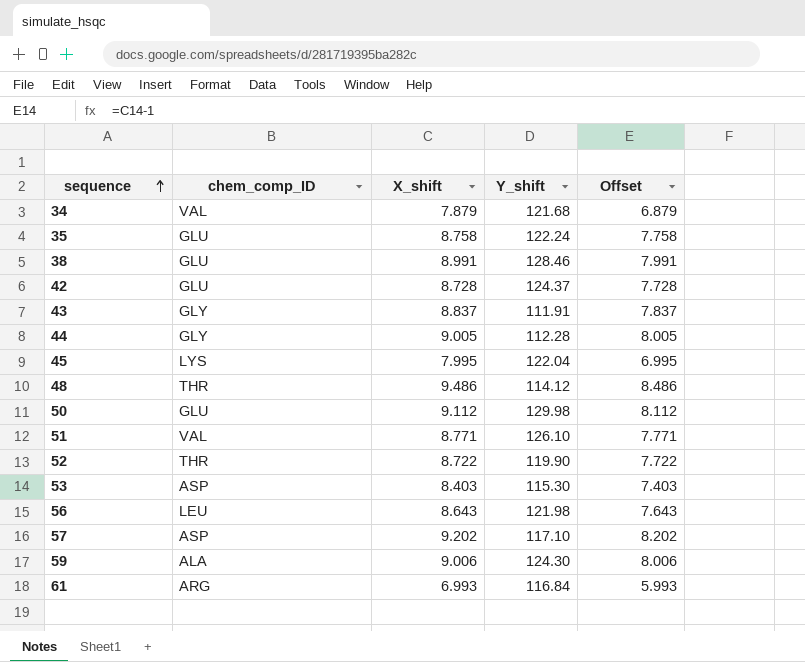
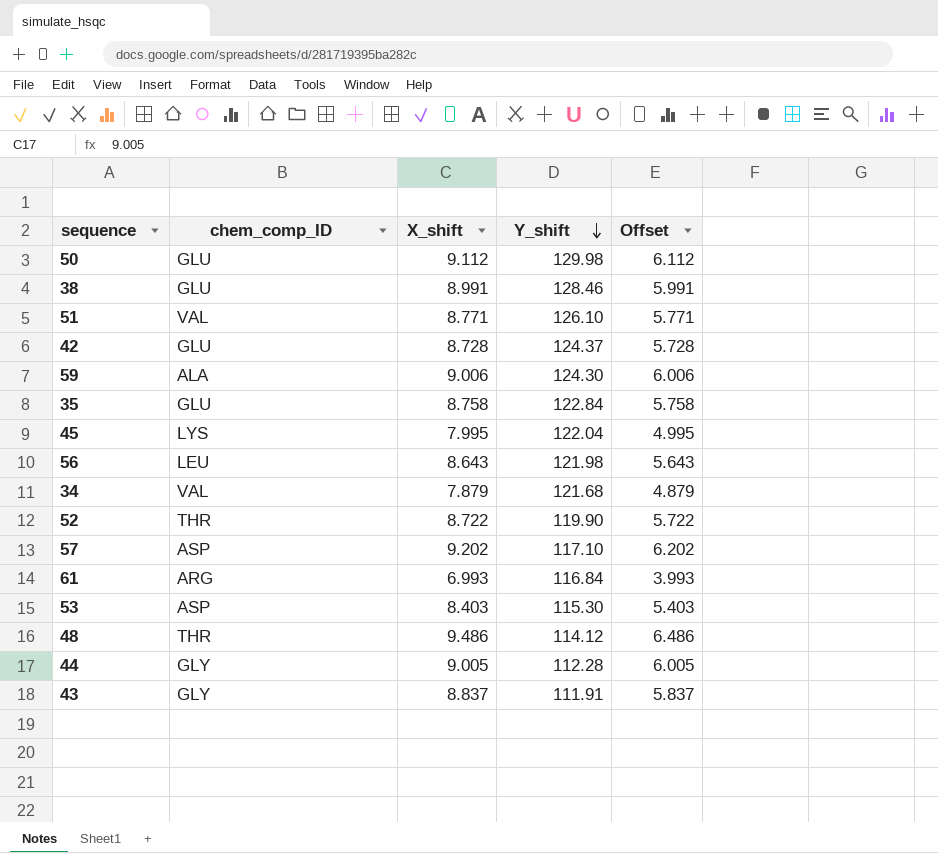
row order: sequence ascending -> Y_shift descending
column Offset | formula: [X_shift] - 1 -> [X_shift] - 3
35 | Y_shift: 122.24 -> 122.84

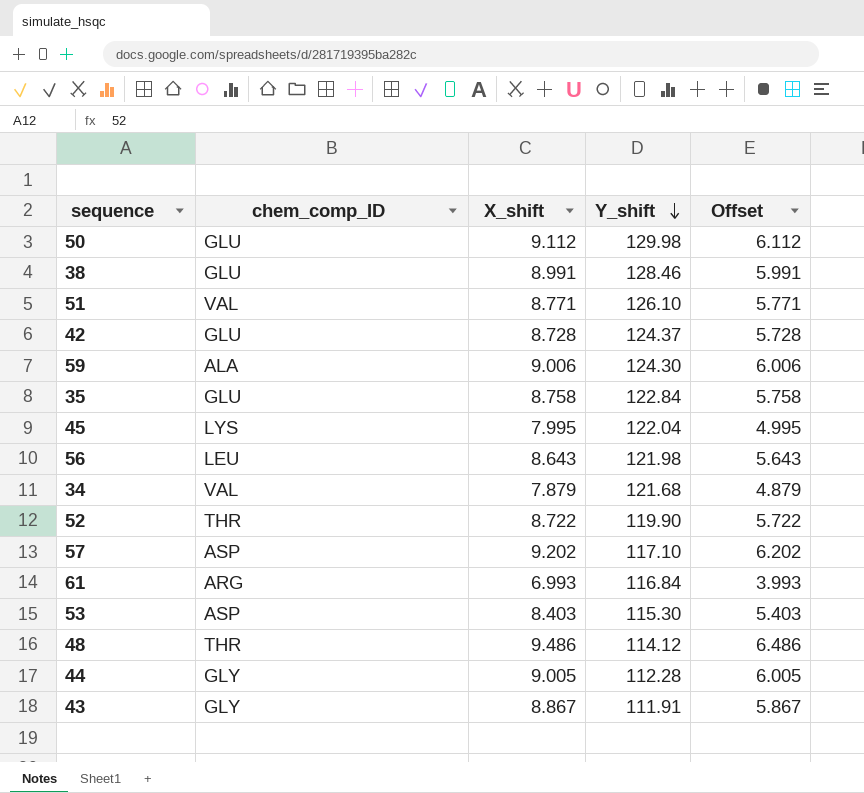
43 | X_shift: 8.837 -> 8.867
43 | Offset: 5.837 -> 5.867

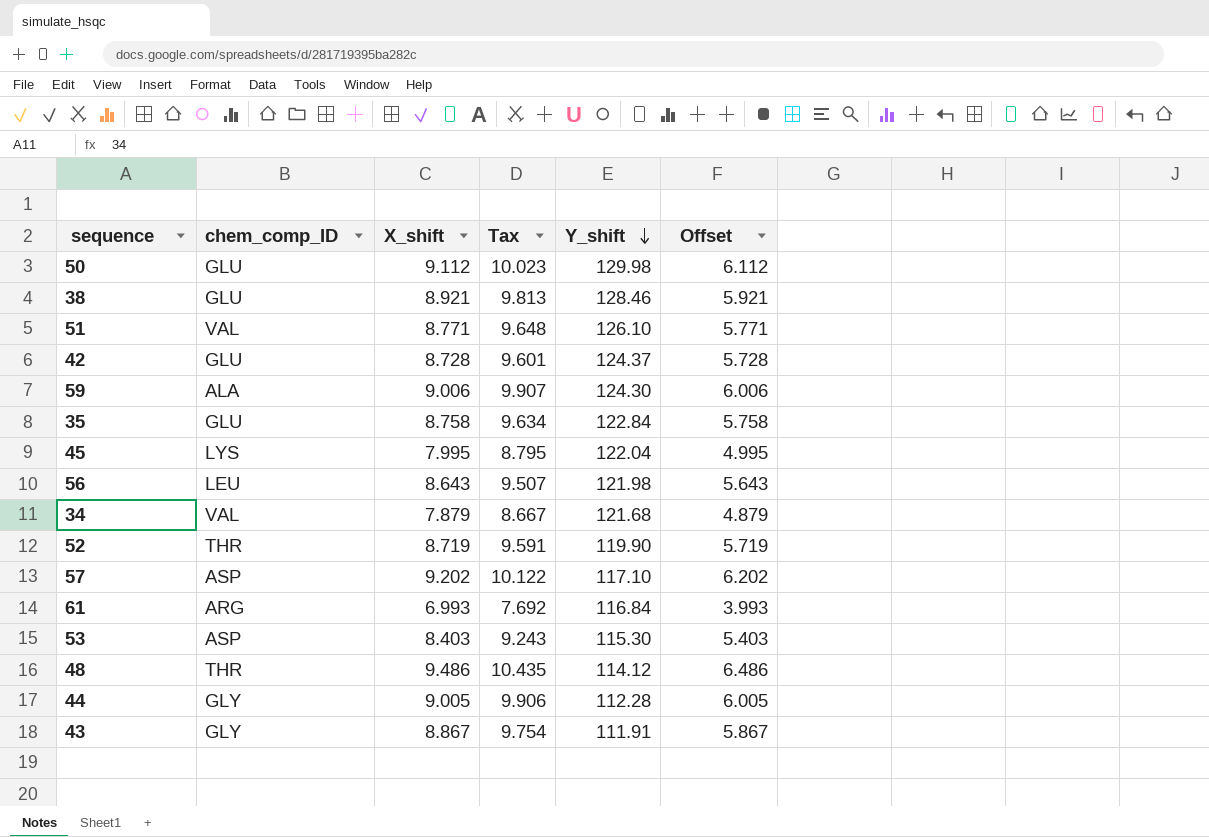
column Tax | formula: none -> [X_shift] * 1.1
38 | X_shift: 8.991 -> 8.921
38 | Offset: 5.991 -> 5.921
52 | X_shift: 8.722 -> 8.719
52 | Offset: 5.722 -> 5.719

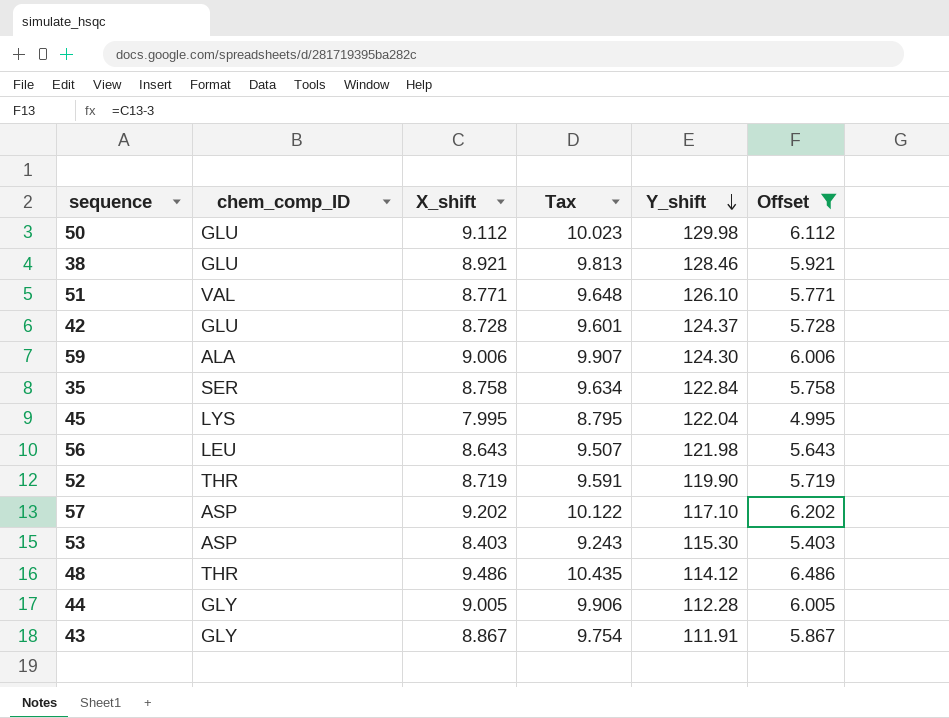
filter: none -> Offset >= 4.995
35 | chem_comp_ID: GLU -> SER

